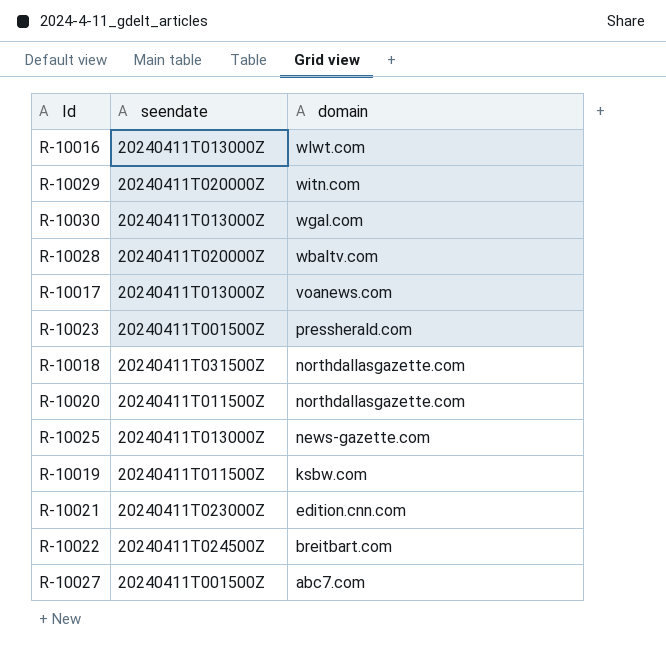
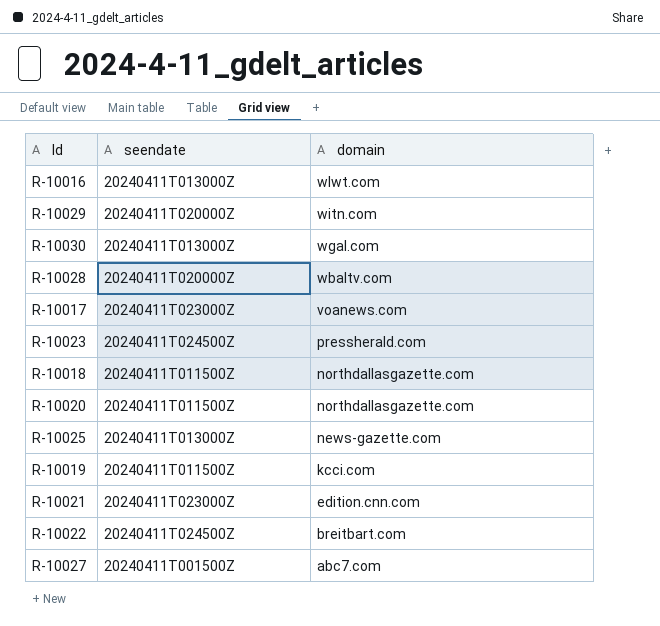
R-10017 | seendate: 20240411T013000Z -> 20240411T023000Z
R-10023 | seendate: 20240411T001500Z -> 20240411T024500Z
R-10018 | seendate: 20240411T031500Z -> 20240411T011500Z
R-10019 | domain: ksbw.com -> kcci.com

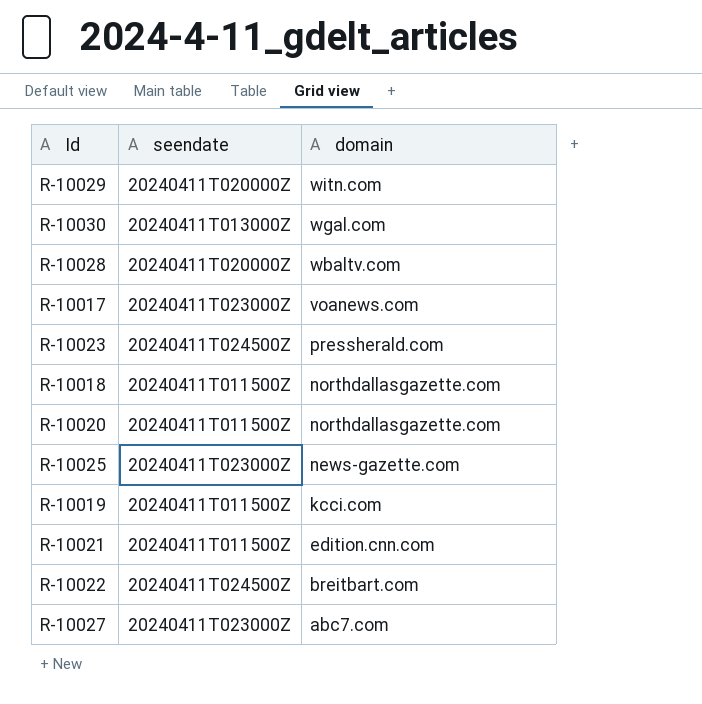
row R-10016: 20240411T013000Z | wlwt.com -> none
R-10025 | seendate: 20240411T013000Z -> 20240411T023000Z
R-10021 | seendate: 20240411T023000Z -> 20240411T011500Z
R-10027 | seendate: 20240411T001500Z -> 20240411T023000Z

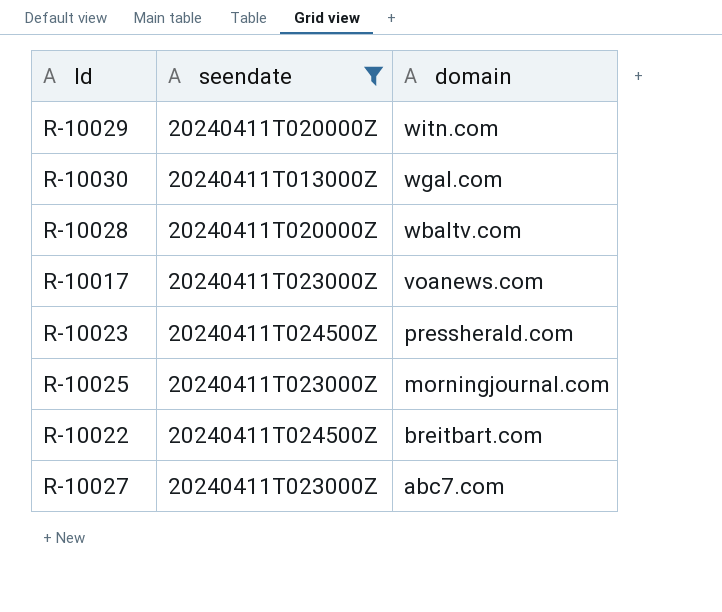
filter: none -> seendate != 20240411T011500Z
R-10025 | domain: news-gazette.com -> morningjournal.com

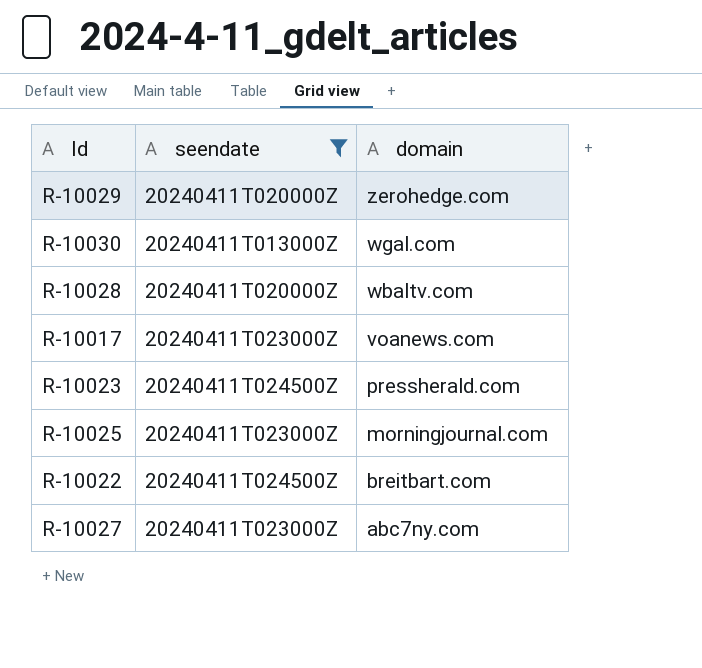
R-10029 | domain: witn.com -> zerohedge.com
R-10027 | domain: abc7.com -> abc7ny.com

